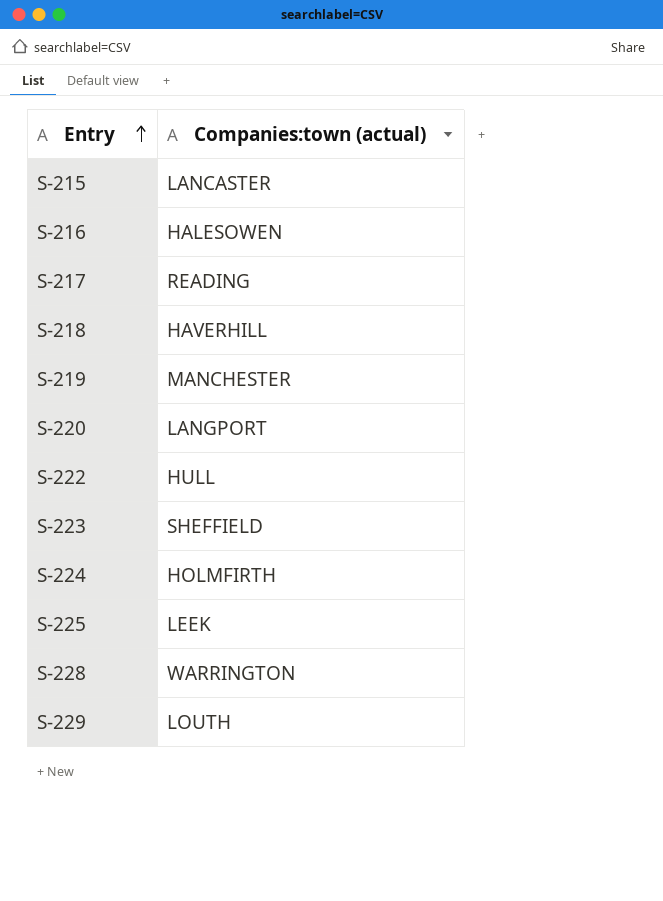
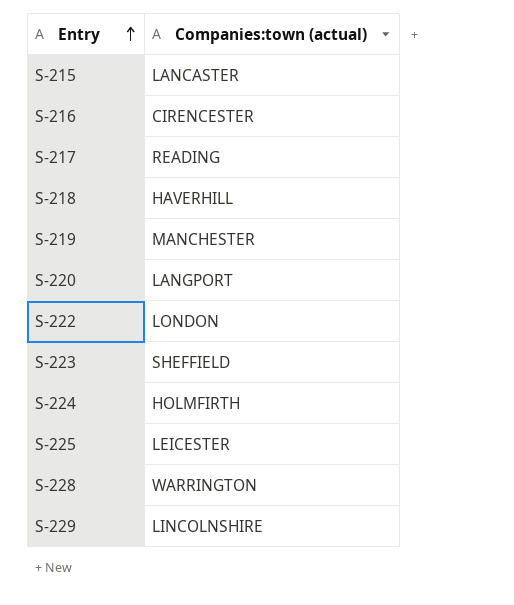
S-216 | Companies:town (actual): HALESOWEN -> CIRENCESTER
S-222 | Companies:town (actual): HULL -> LONDON
S-225 | Companies:town (actual): LEEK -> LEICESTER
S-229 | Companies:town (actual): LOUTH -> LINCOLNSHIRE

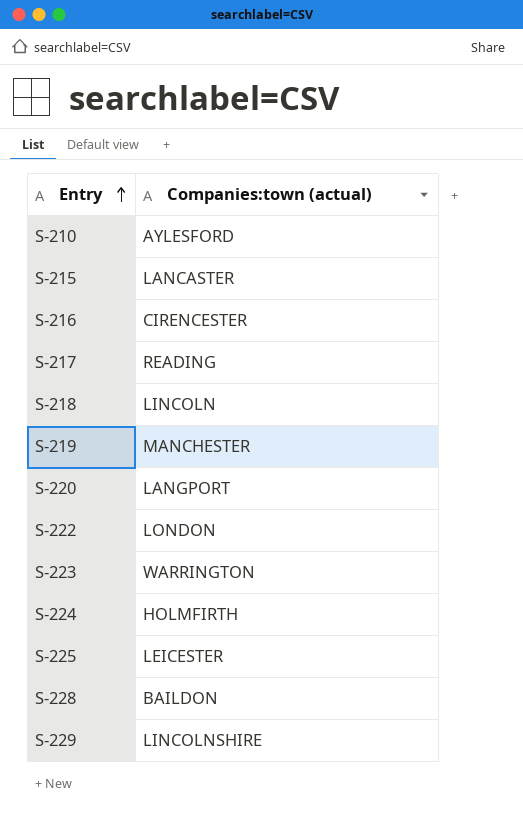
row S-210: none -> AYLESFORD
S-218 | Companies:town (actual): HAVERHILL -> LINCOLN
S-223 | Companies:town (actual): SHEFFIELD -> WARRINGTON
S-228 | Companies:town (actual): WARRINGTON -> BAILDON

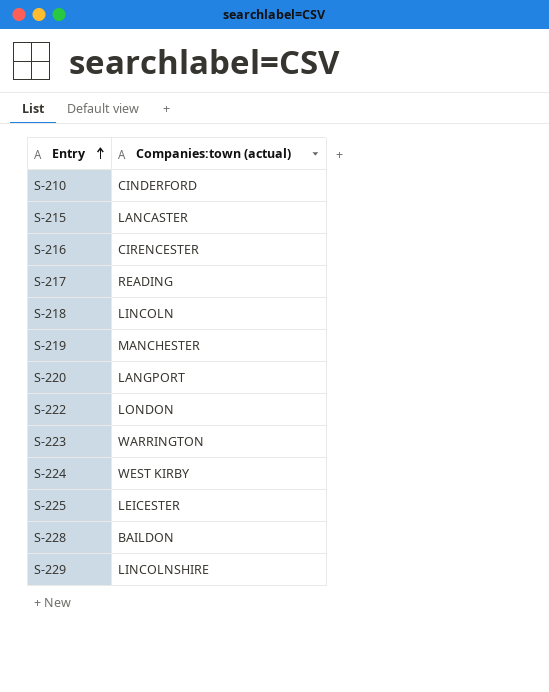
S-210 | Companies:town (actual): AYLESFORD -> CINDERFORD
S-224 | Companies:town (actual): HOLMFIRTH -> WEST KIRBY

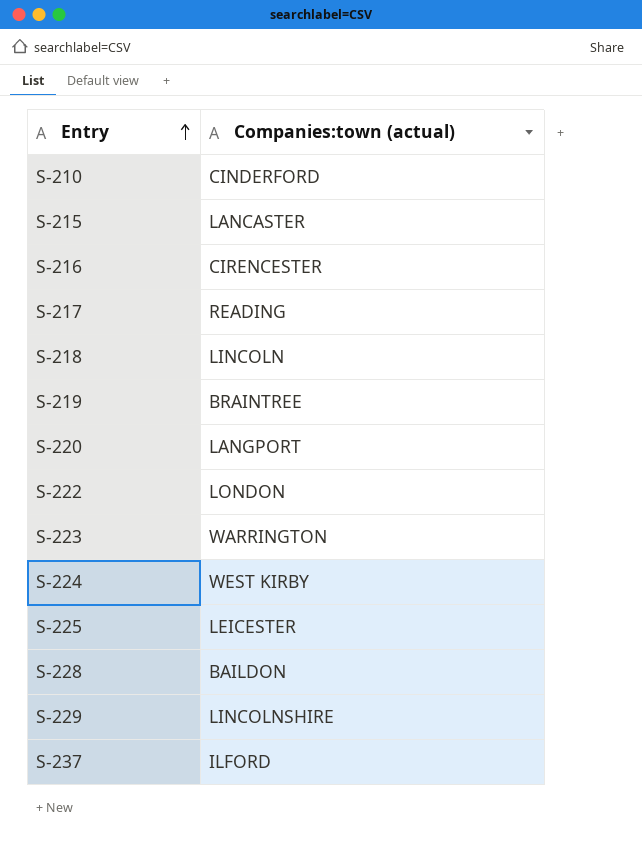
S-219 | Companies:town (actual): MANCHESTER -> BRAINTREE
row S-237: none -> ILFORD

